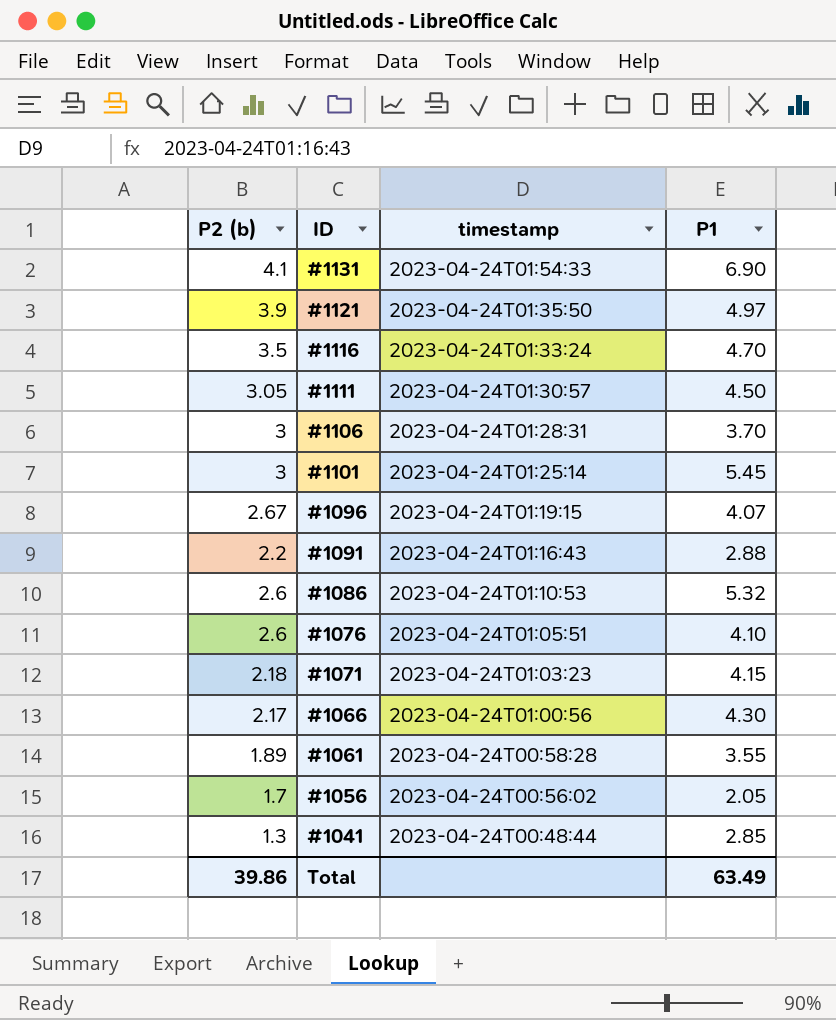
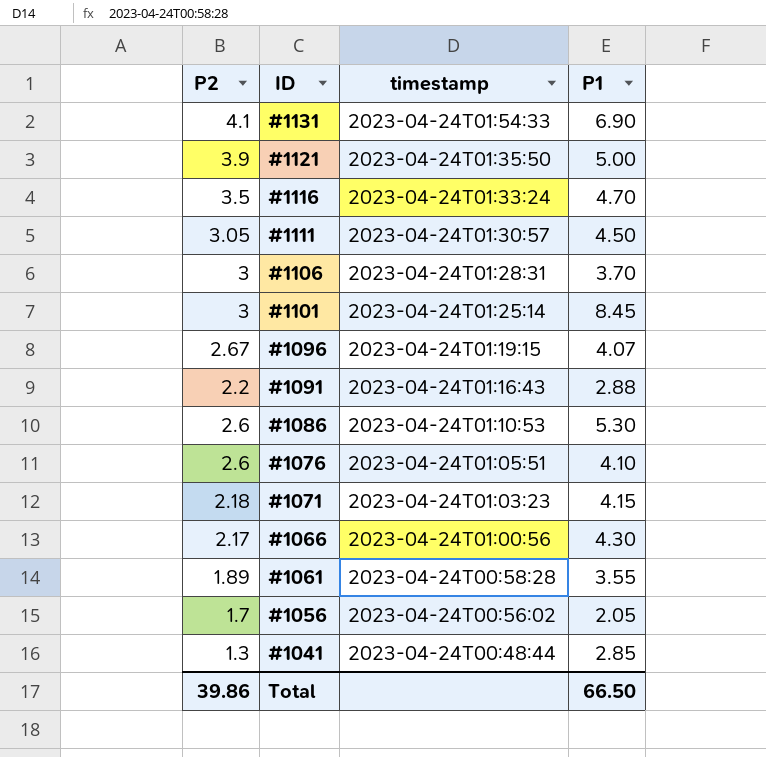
column name: P2 (b) -> P2
#1121 | P1: 4.97 -> 5.00
#1101 | P1: 5.45 -> 8.45
#1086 | P1: 5.32 -> 5.30
Total | P1: 63.49 -> 66.50

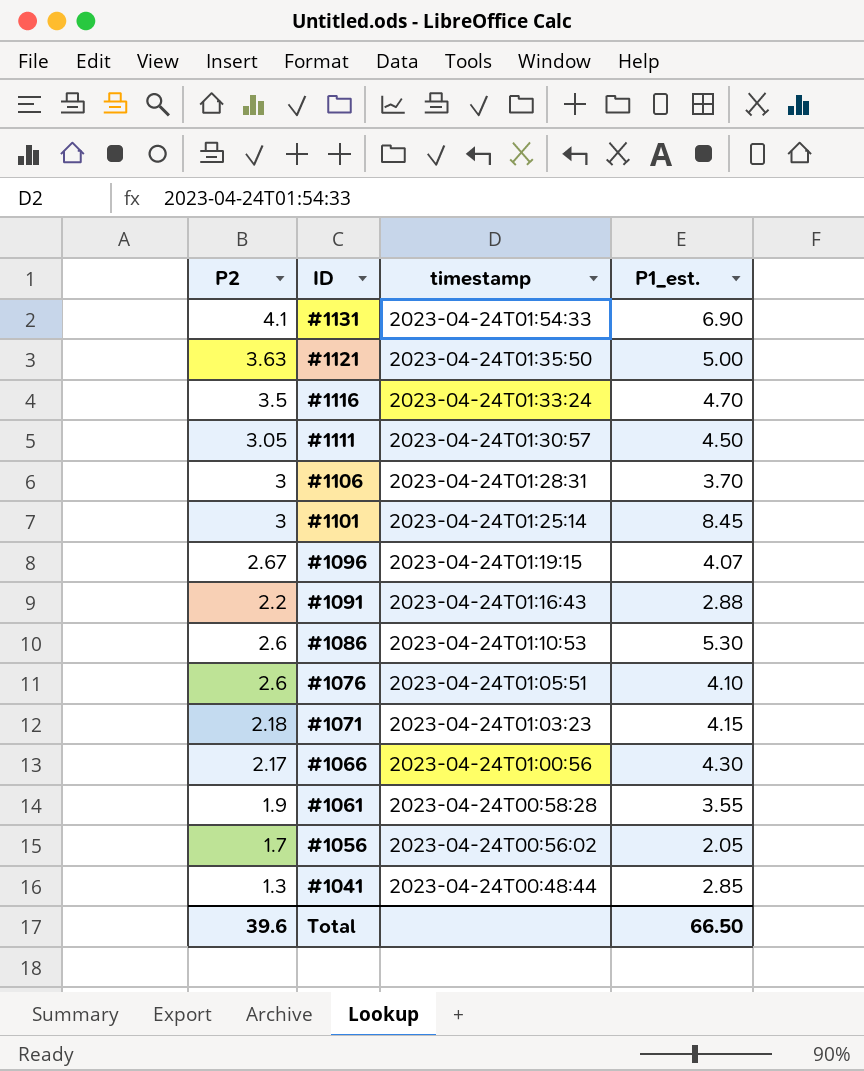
column name: P1 -> P1_est.
#1121 | P2: 3.9 -> 3.63
#1061 | P2: 1.89 -> 1.9
Total | P2: 39.86 -> 39.6

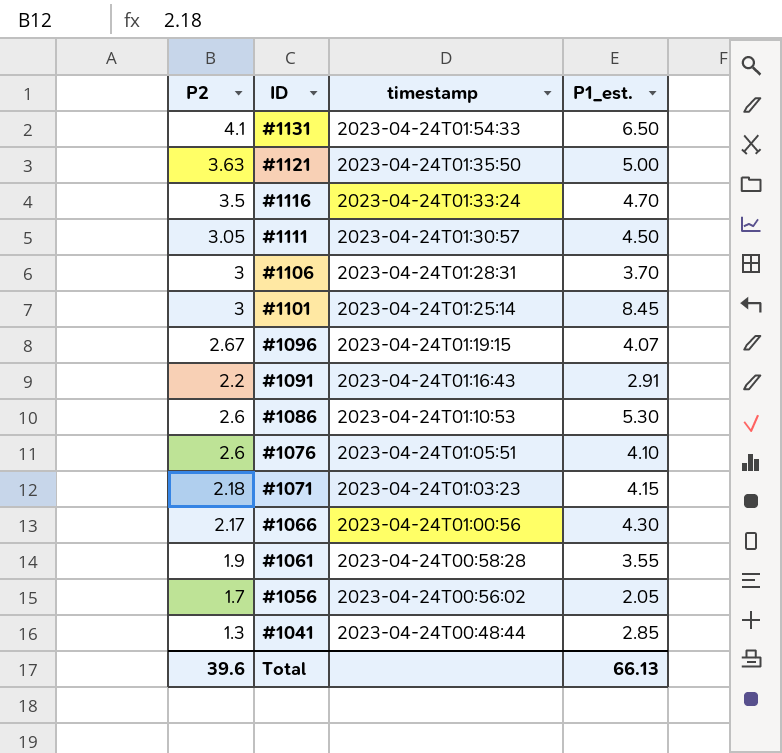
#1131 | P1_est.: 6.90 -> 6.50
#1091 | P1_est.: 2.88 -> 2.91
Total | P1_est.: 66.50 -> 66.13

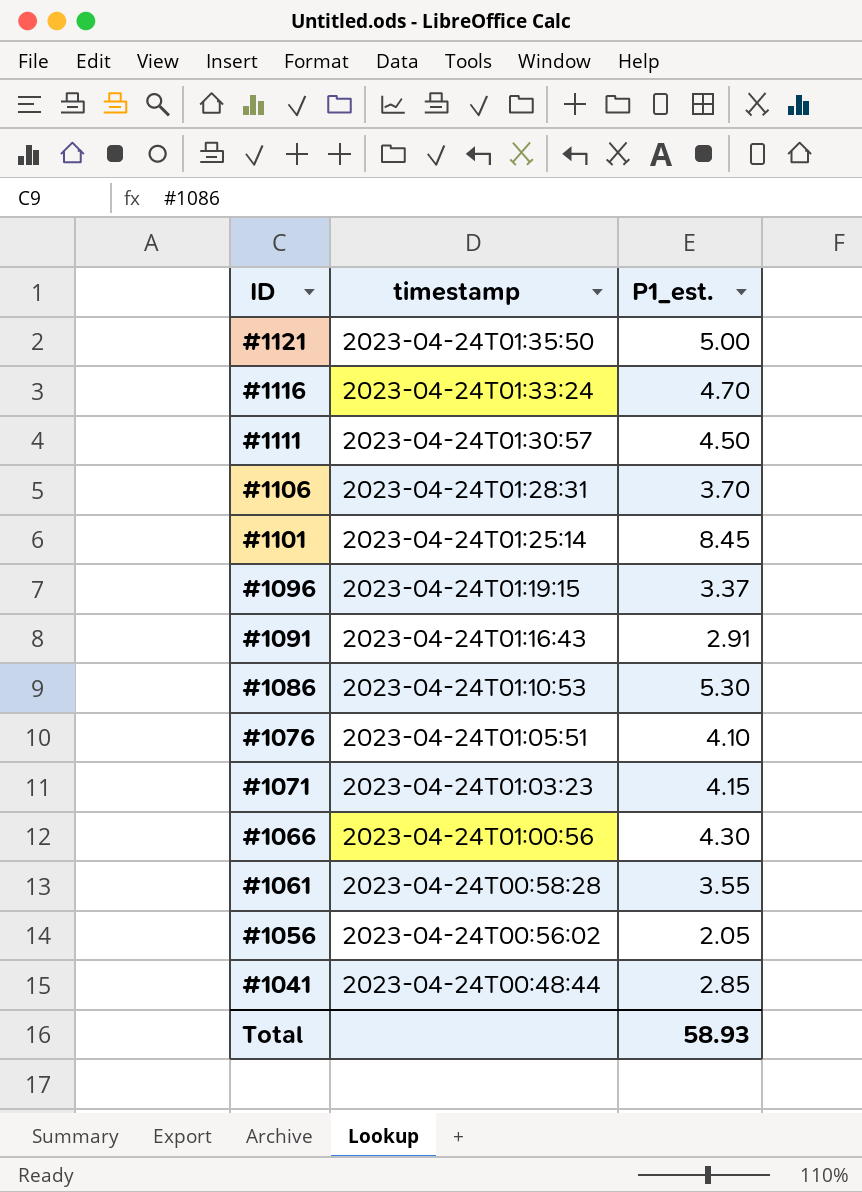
column P2 | position: 1 -> none
row #1131: 4.1 | 2023-04-24T01:54:33 | 6.50 -> none
#1096 | P1_est.: 4.07 -> 3.37
Total | P1_est.: 66.13 -> 58.93

